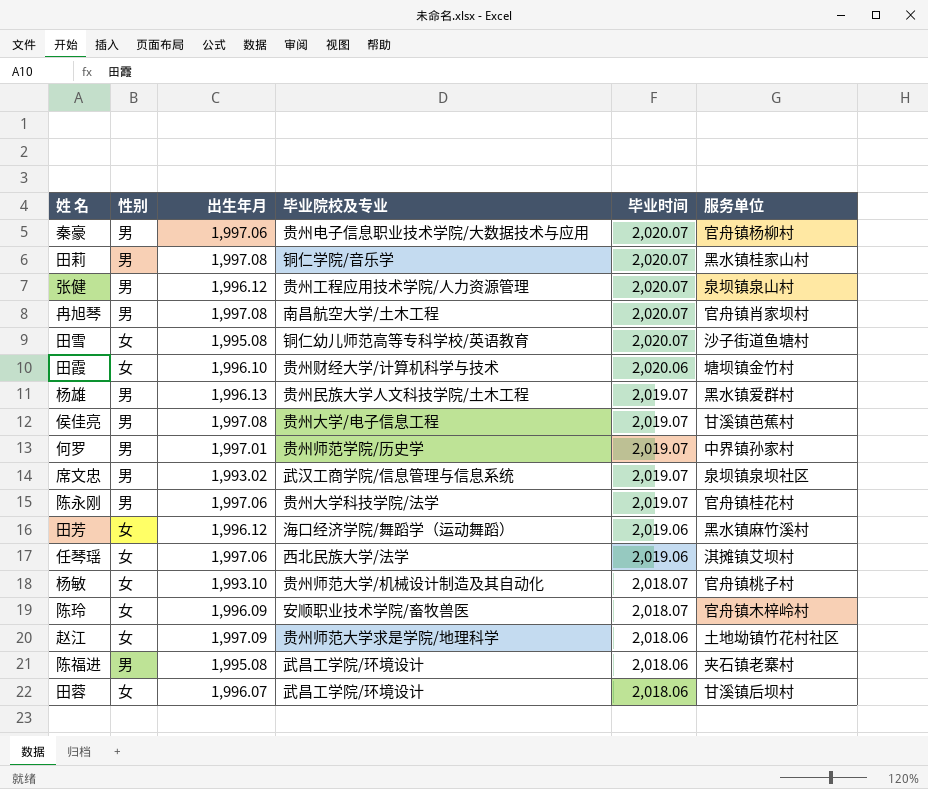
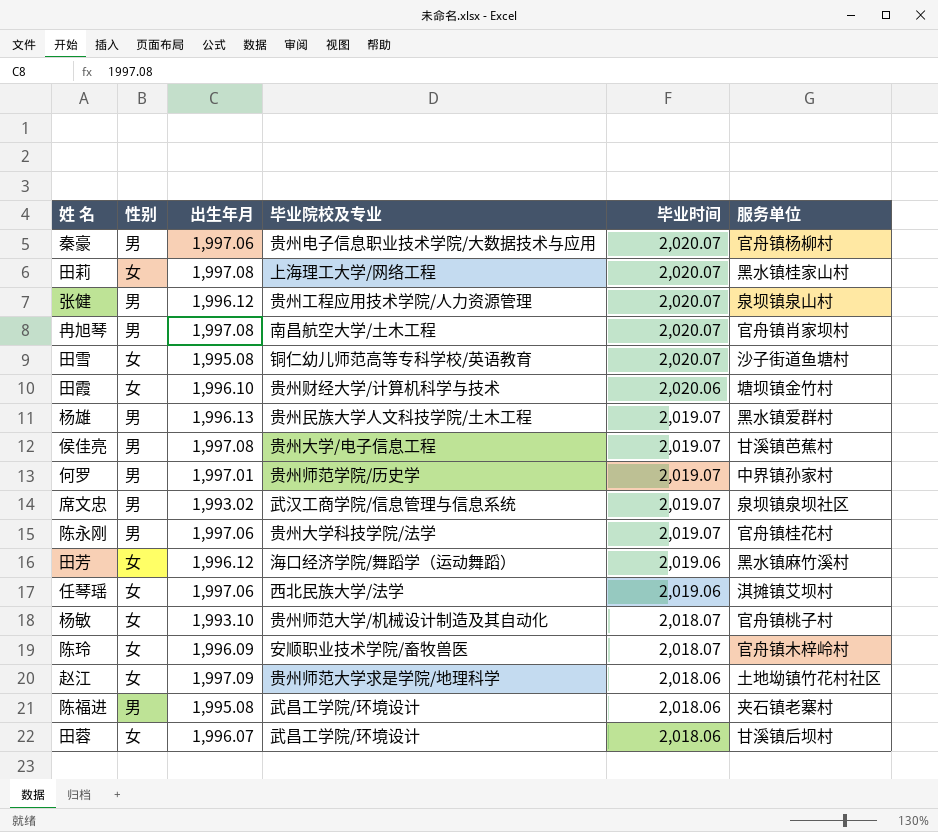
田莉 | 性别: 男 -> 女
田莉 | 毕业院校及专业: 铜仁学院/音乐学 -> 上海理工大学/网络工程

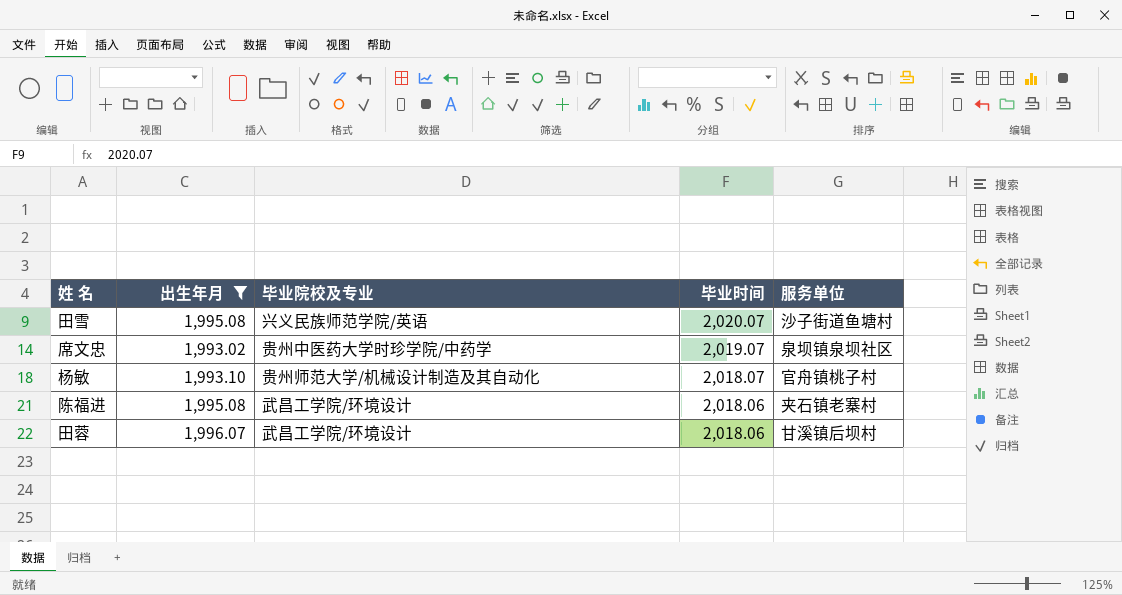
filter: none -> 出生年月 <= 1,996.07
column 性别 | position: 2 -> none
田雪 | 毕业院校及专业: 铜仁幼儿师范高等专科学校/英语教育 -> 兴义民族师范学院/英语
席文忠 | 毕业院校及专业: 武汉工商学院/信息管理与信息系统 -> 贵州中医药大学时珍学院/中药学

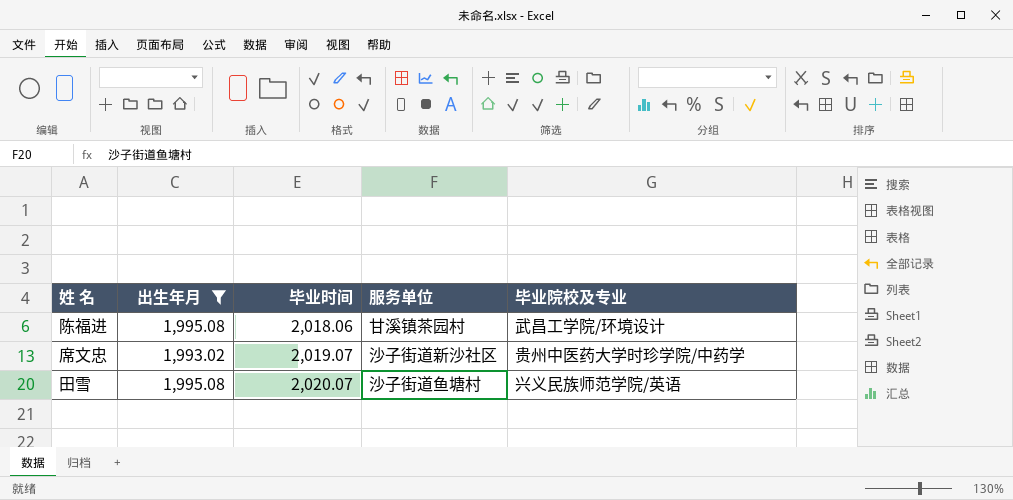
row order: 毕业时间 descending -> 毕业时间 ascending
column 毕业院校及专业 | position: 3 -> 5
row 杨敏: 1,993.10 | 贵州师范大学/机械设计制造及其自动化 | 2,018.07 | 官舟镇桃子村 -> none
row 田蓉: 1,996.07 | 武昌工学院/环境设计 | 2,018.06 | 甘溪镇后坝村 -> none
陈福进 | 服务单位: 夹石镇老寨村 -> 甘溪镇茶园村
席文忠 | 服务单位: 泉坝镇泉坝社区 -> 沙子街道新沙社区

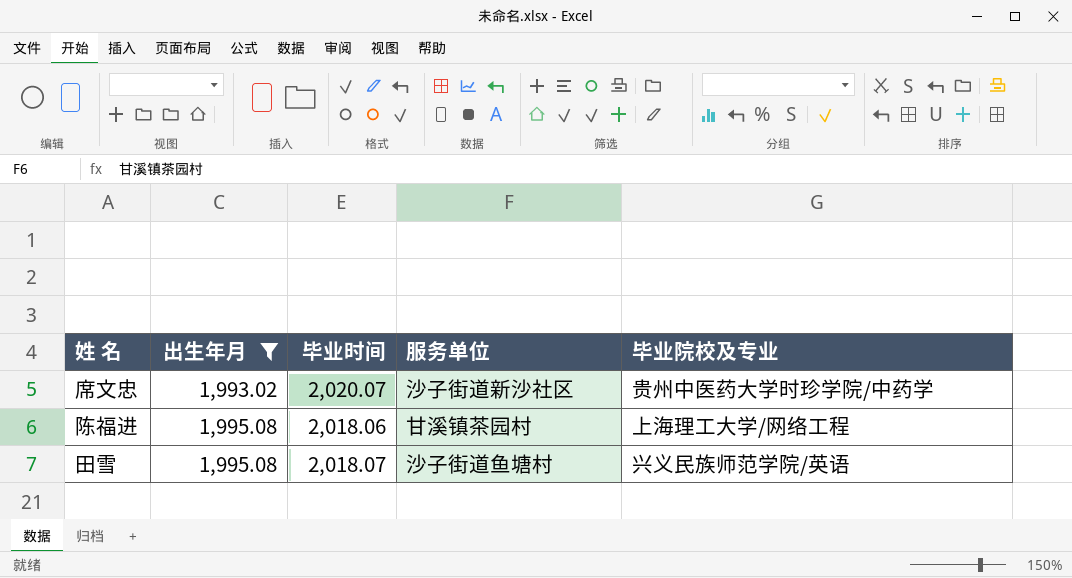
row order: 毕业时间 ascending -> 出生年月 ascending
席文忠 | 毕业时间: 2,019.07 -> 2,020.07
陈福进 | 毕业院校及专业: 武昌工学院/环境设计 -> 上海理工大学/网络工程
田雪 | 毕业时间: 2,020.07 -> 2,018.07

